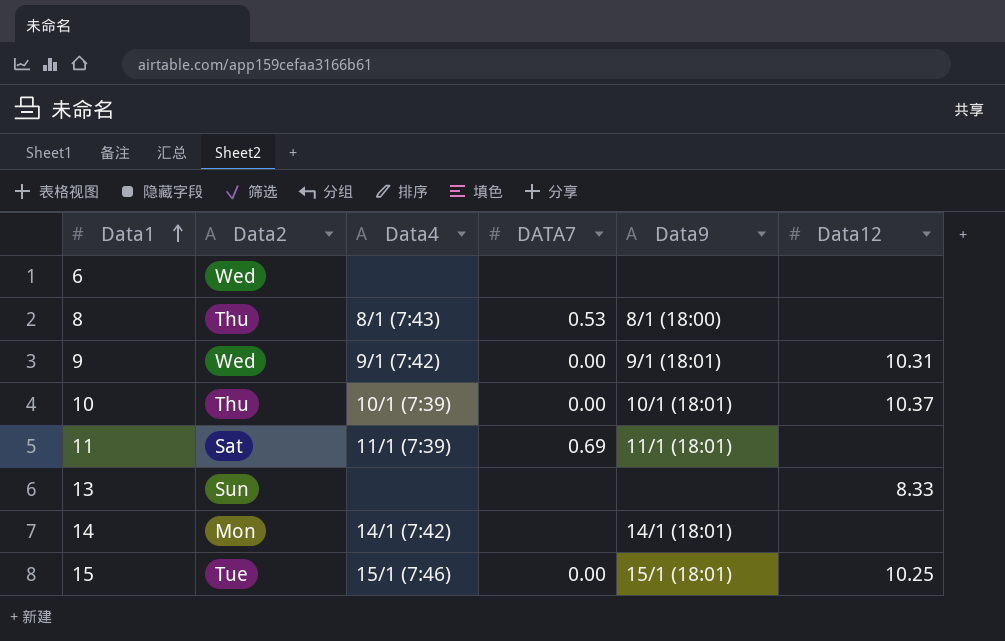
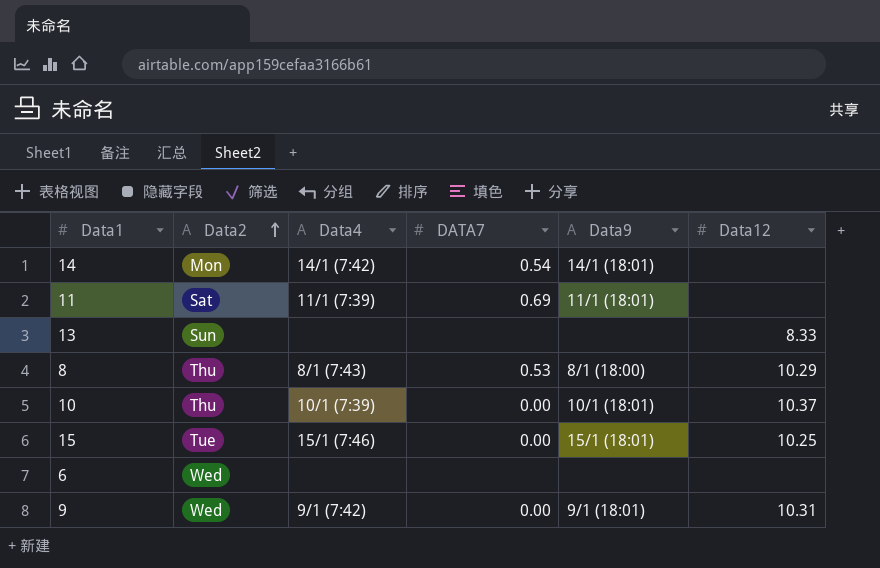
row order: Data1 ascending -> Data2 ascending
14 | DATA7: none -> 0.54
8 | Data12: none -> 10.29

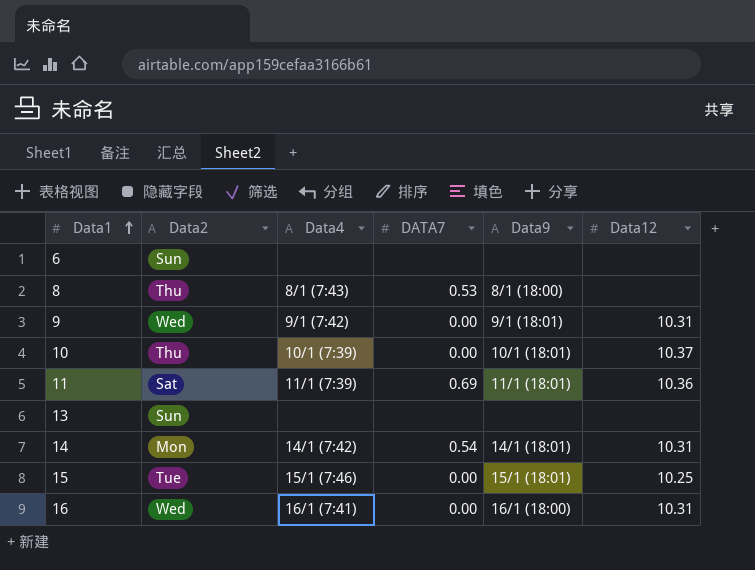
row order: Data2 ascending -> Data1 ascending
6 | Data2: Wed -> Sun
8 | Data12: 10.29 -> none
11 | Data12: none -> 10.36
13 | Data12: 8.33 -> none
14 | Data12: none -> 10.31
row 16: none -> Wed | 16/1 (7:41) | 0.00 | 16/1 (18:00) | 10.31

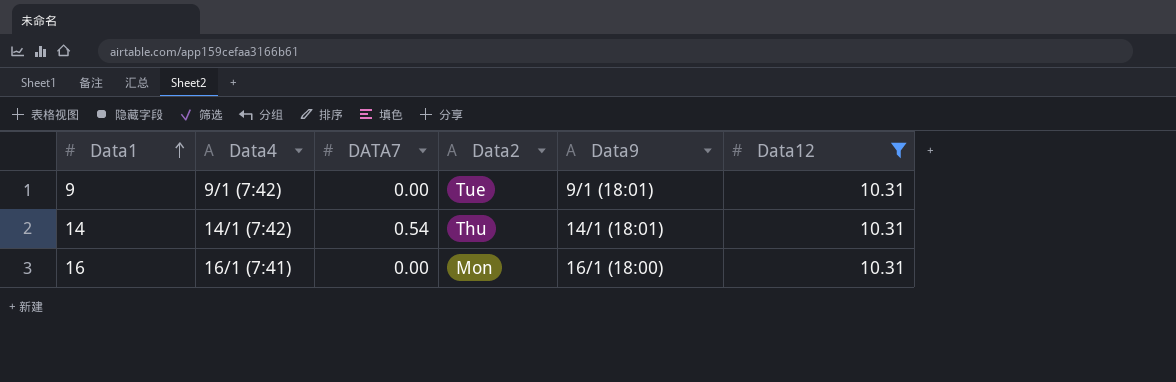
filter: none -> Data12 = 10.31
column Data2 | position: 2 -> 4
9 | Data2: Wed -> Tue
14 | Data2: Mon -> Thu
16 | Data2: Wed -> Mon

